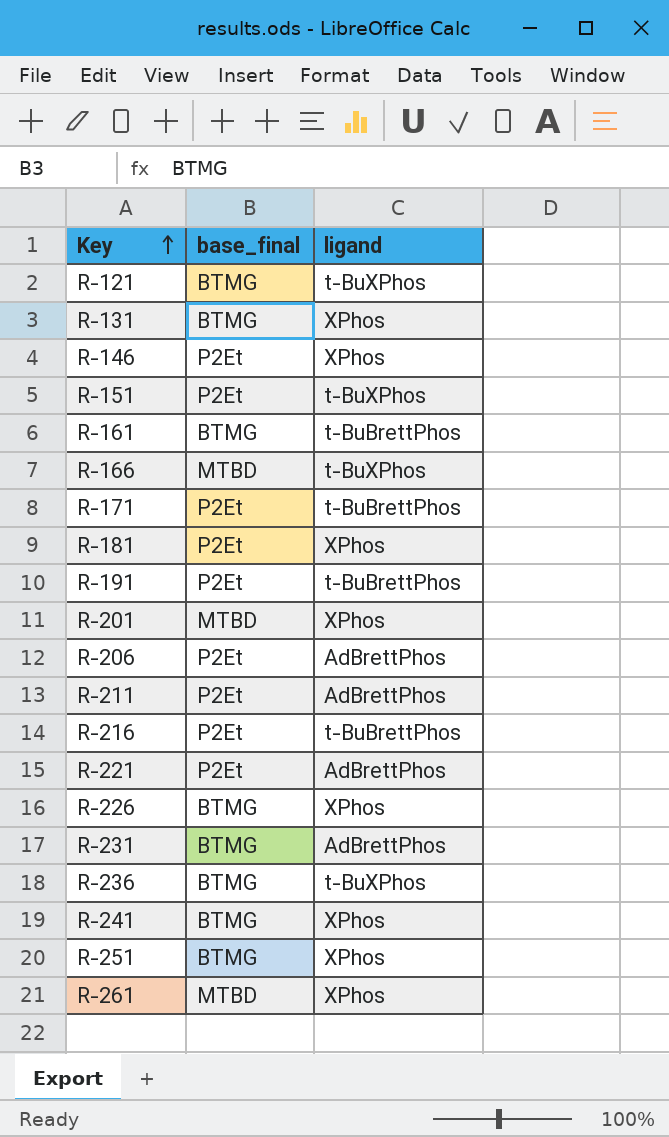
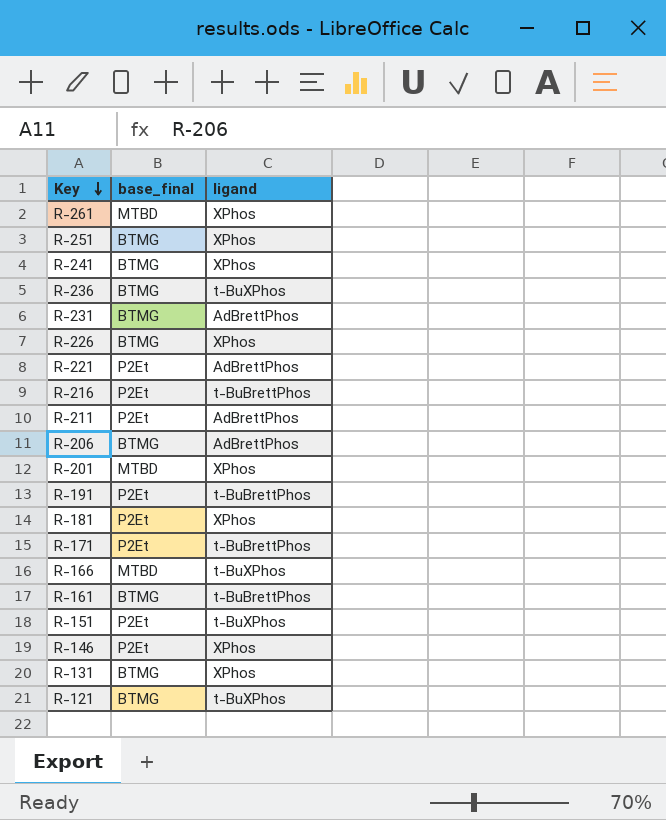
row order: Key ascending -> Key descending
R-206 | base_final: P2Et -> BTMG

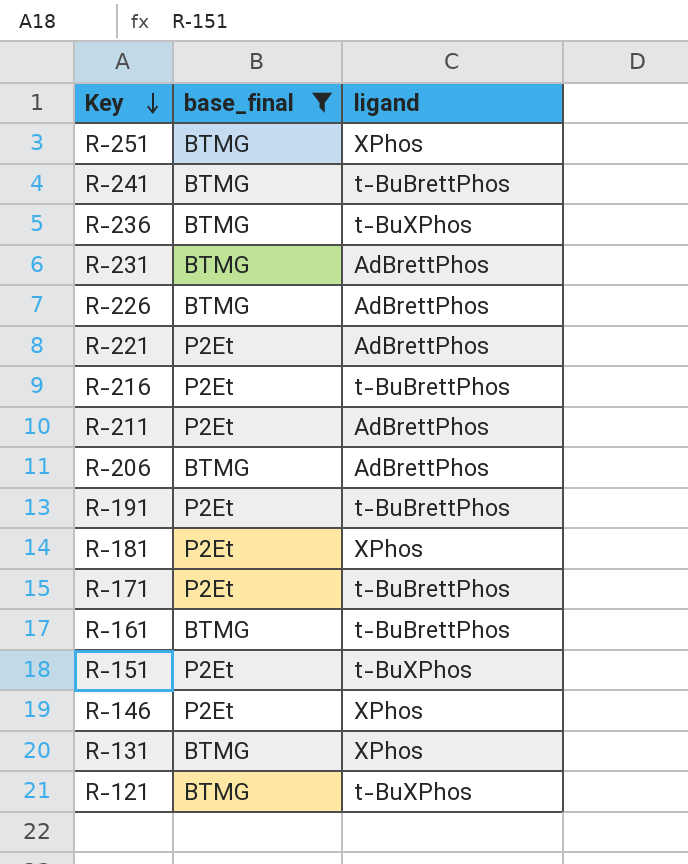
filter: none -> base_final != MTBD
R-241 | ligand: XPhos -> t-BuBrettPhos
R-226 | ligand: XPhos -> AdBrettPhos

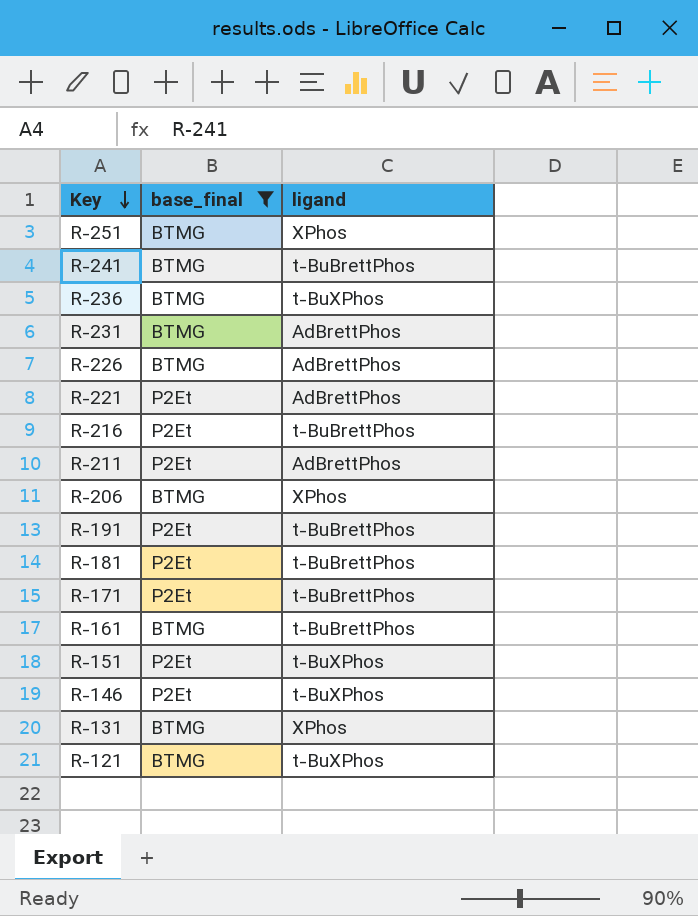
R-206 | ligand: AdBrettPhos -> XPhos
R-181 | ligand: XPhos -> t-BuBrettPhos
R-146 | ligand: XPhos -> t-BuXPhos

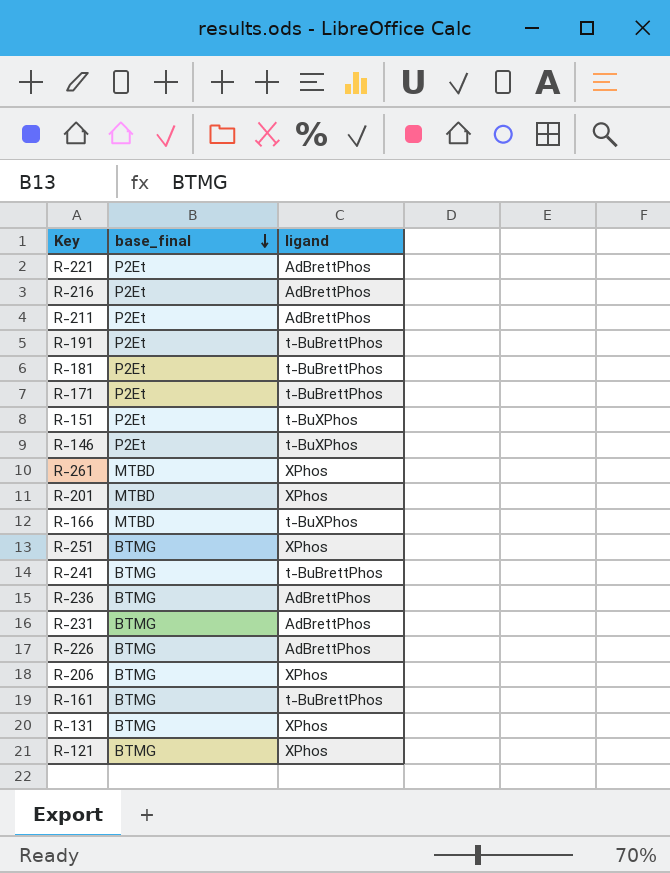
filter: base_final != MTBD -> none
row order: Key descending -> base_final descending
R-216 | ligand: t-BuBrettPhos -> AdBrettPhos
R-236 | ligand: t-BuXPhos -> AdBrettPhos
R-121 | ligand: t-BuXPhos -> XPhos

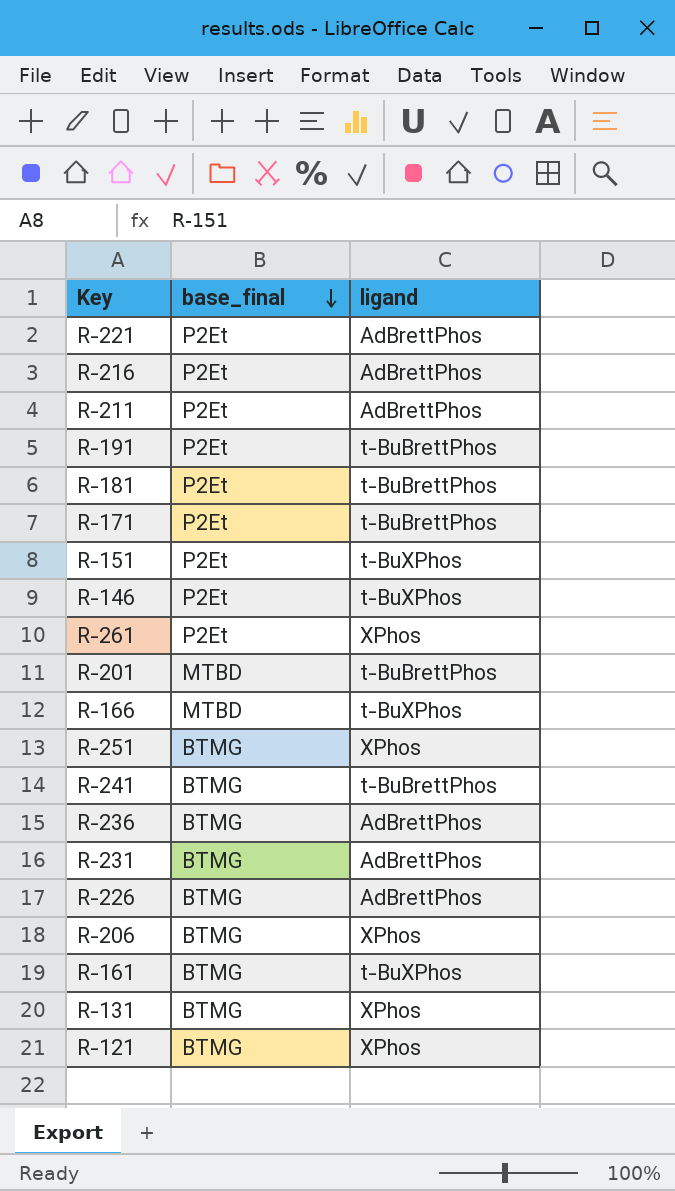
R-261 | base_final: MTBD -> P2Et
R-201 | ligand: XPhos -> t-BuBrettPhos
R-161 | ligand: t-BuBrettPhos -> t-BuXPhos

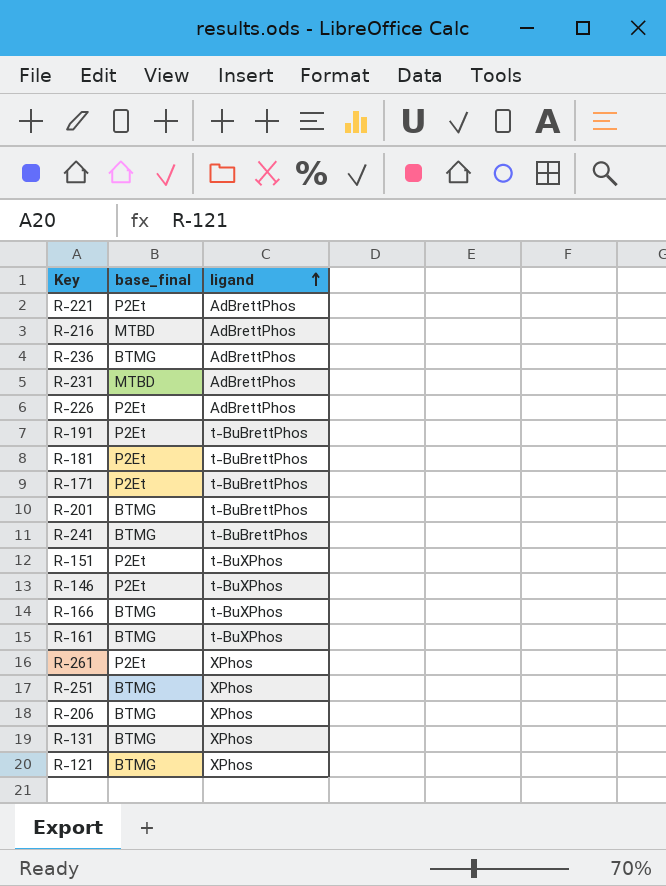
row order: base_final descending -> ligand ascending
row R-211: P2Et | AdBrettPhos -> none
R-216 | base_final: P2Et -> MTBD
R-231 | base_final: BTMG -> MTBD
R-226 | base_final: BTMG -> P2Et
R-201 | base_final: MTBD -> BTMG
R-166 | base_final: MTBD -> BTMG

